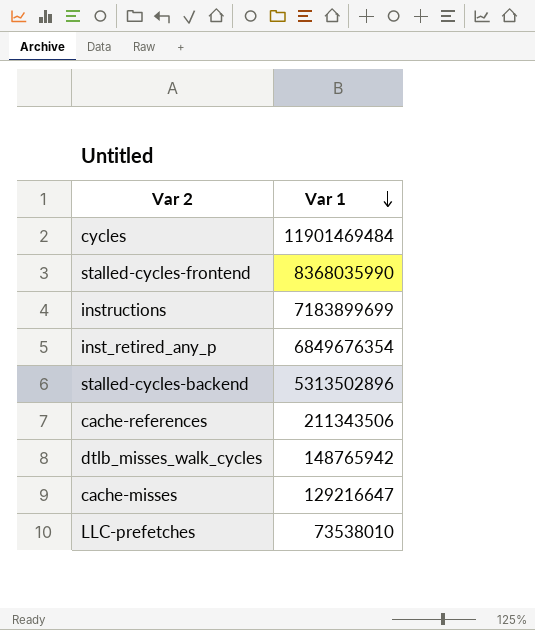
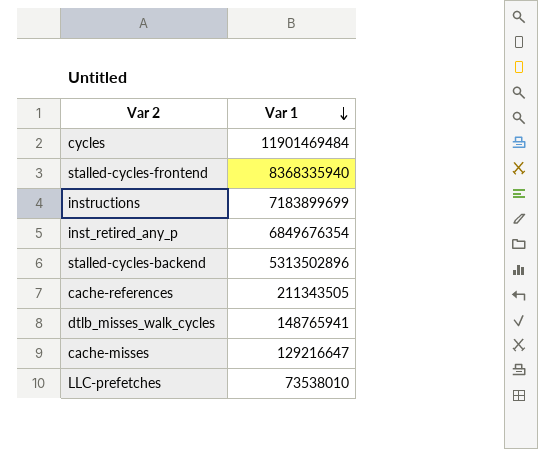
stalled-cycles-frontend | Var 1: 8368035990 -> 8368335940
cache-references | Var 1: 211343506 -> 211343505
dtlb_misses_walk_cycles | Var 1: 148765942 -> 148765941

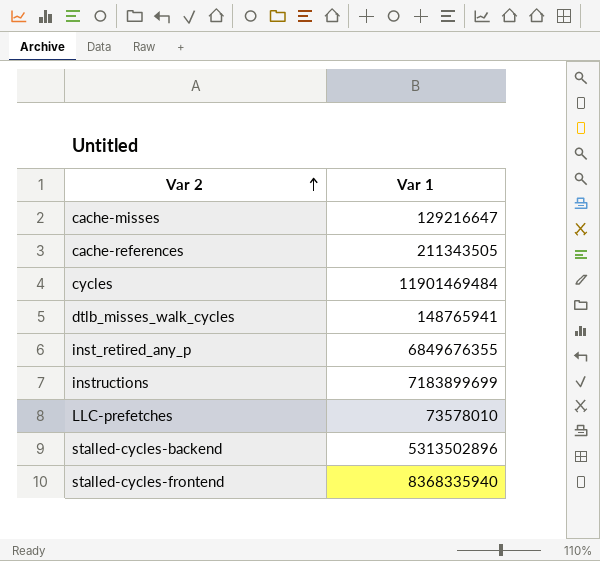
row order: Var 1 descending -> Var 2 ascending
inst_retired_any_p | Var 1: 6849676354 -> 6849676355
LLC-prefetches | Var 1: 73538010 -> 73578010

